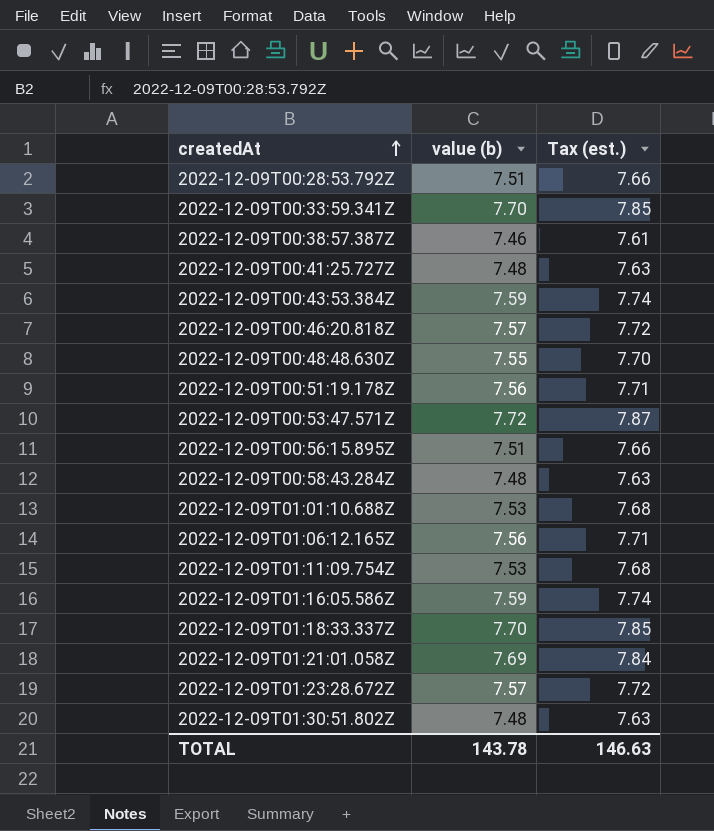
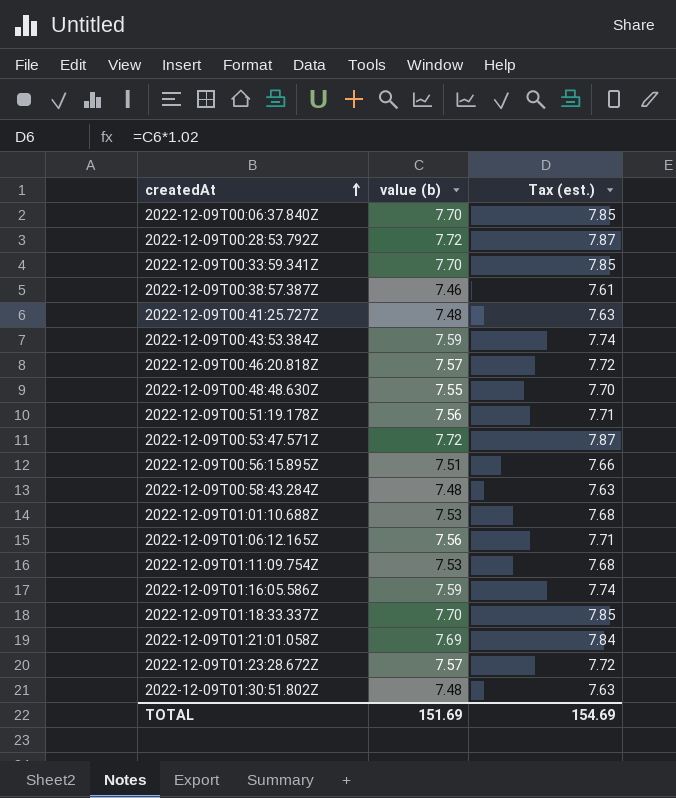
row 2022-12-09T00:06:37.840Z: none -> 7.70 | 7.85
2022-12-09T00:28:53.792Z | value (b): 7.51 -> 7.72
2022-12-09T00:28:53.792Z | Tax (est.): 7.66 -> 7.87
TOTAL | value (b): 143.78 -> 151.69
TOTAL | Tax (est.): 146.63 -> 154.69

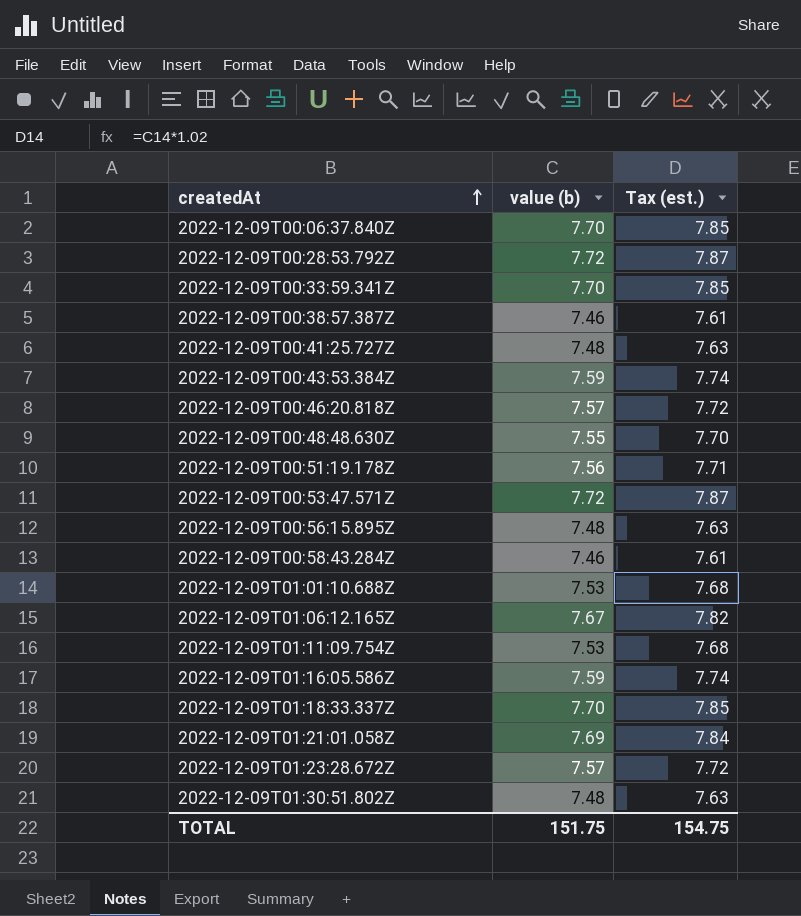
2022-12-09T00:56:15.895Z | value (b): 7.51 -> 7.48
2022-12-09T00:56:15.895Z | Tax (est.): 7.66 -> 7.63
2022-12-09T00:58:43.284Z | value (b): 7.48 -> 7.46
2022-12-09T00:58:43.284Z | Tax (est.): 7.63 -> 7.61
2022-12-09T01:06:12.165Z | value (b): 7.56 -> 7.67
2022-12-09T01:06:12.165Z | Tax (est.): 7.71 -> 7.82
TOTAL | value (b): 151.69 -> 151.75
TOTAL | Tax (est.): 154.69 -> 154.75

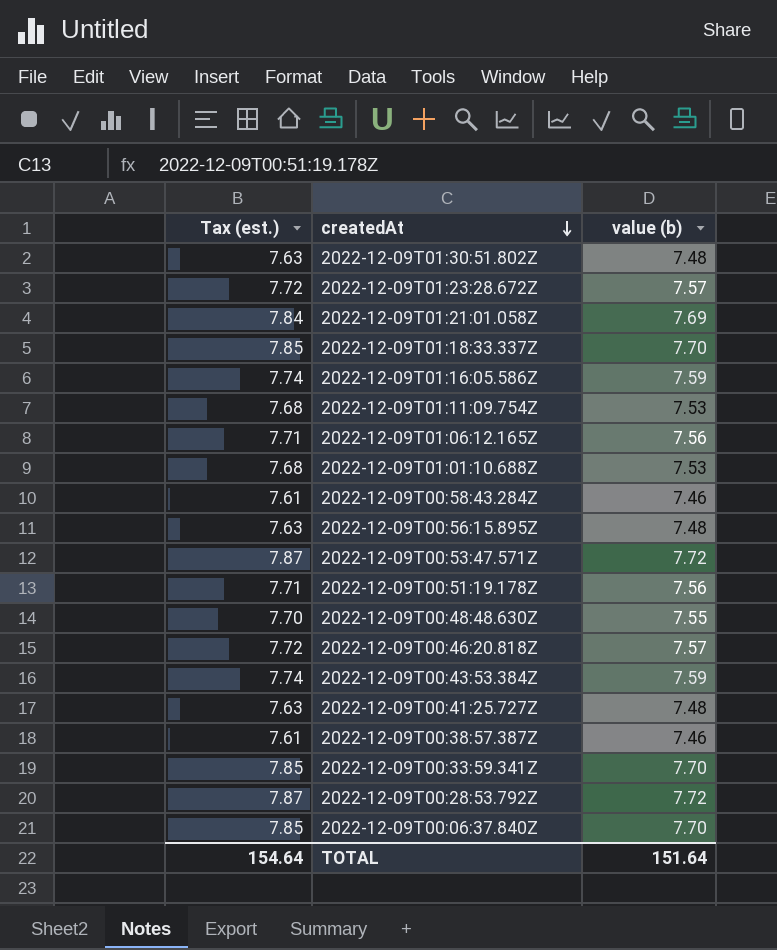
row order: createdAt ascending -> createdAt descending
column Tax (est.) | position: 3 -> 1
2022-12-09T01:06:12.165Z | Tax (est.): 7.82 -> 7.71
2022-12-09T01:06:12.165Z | value (b): 7.67 -> 7.56
TOTAL | Tax (est.): 154.75 -> 154.64
TOTAL | value (b): 151.75 -> 151.64

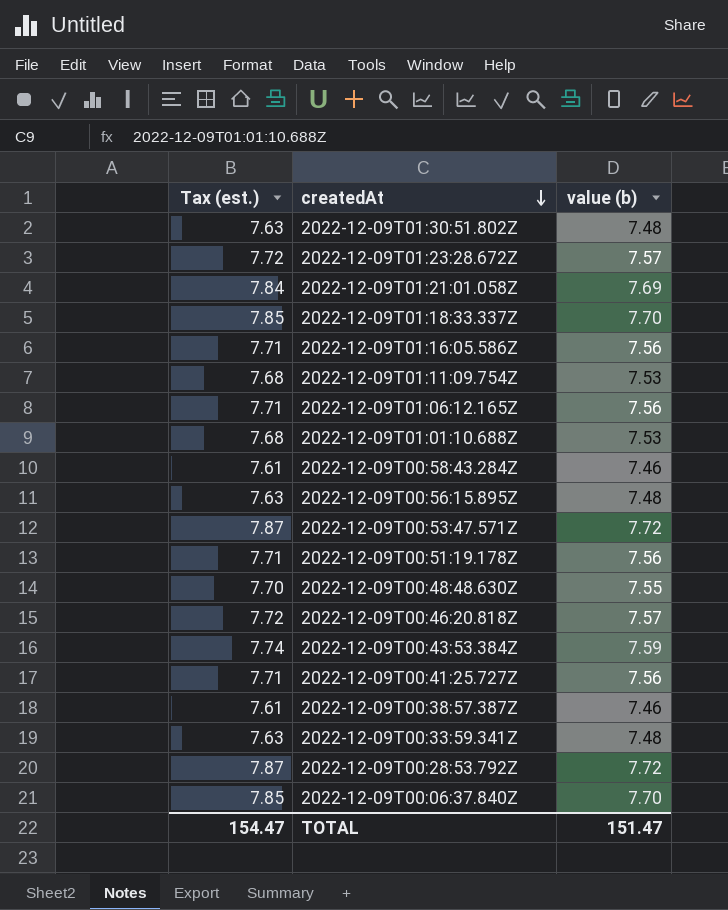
2022-12-09T01:16:05.586Z | Tax (est.): 7.74 -> 7.71
2022-12-09T01:16:05.586Z | value (b): 7.59 -> 7.56
2022-12-09T00:41:25.727Z | Tax (est.): 7.63 -> 7.71
2022-12-09T00:41:25.727Z | value (b): 7.48 -> 7.56
2022-12-09T00:33:59.341Z | Tax (est.): 7.85 -> 7.63
2022-12-09T00:33:59.341Z | value (b): 7.70 -> 7.48
TOTAL | Tax (est.): 154.64 -> 154.47
TOTAL | value (b): 151.64 -> 151.47

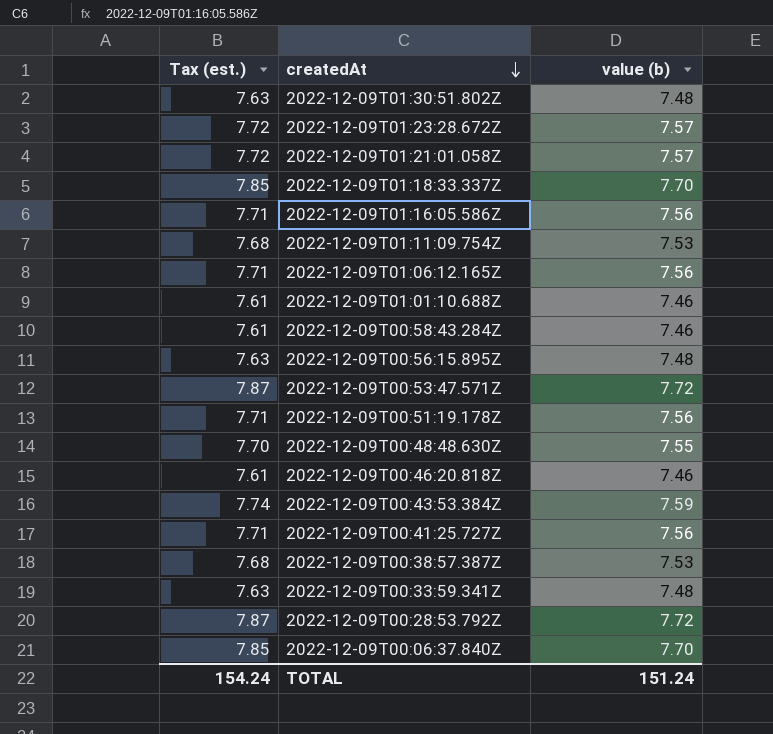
2022-12-09T01:21:01.058Z | Tax (est.): 7.84 -> 7.72
2022-12-09T01:21:01.058Z | value (b): 7.69 -> 7.57
2022-12-09T01:01:10.688Z | Tax (est.): 7.68 -> 7.61
2022-12-09T01:01:10.688Z | value (b): 7.53 -> 7.46
2022-12-09T00:46:20.818Z | Tax (est.): 7.72 -> 7.61
2022-12-09T00:46:20.818Z | value (b): 7.57 -> 7.46
2022-12-09T00:38:57.387Z | Tax (est.): 7.61 -> 7.68
2022-12-09T00:38:57.387Z | value (b): 7.46 -> 7.53
TOTAL | Tax (est.): 154.47 -> 154.24
TOTAL | value (b): 151.47 -> 151.24

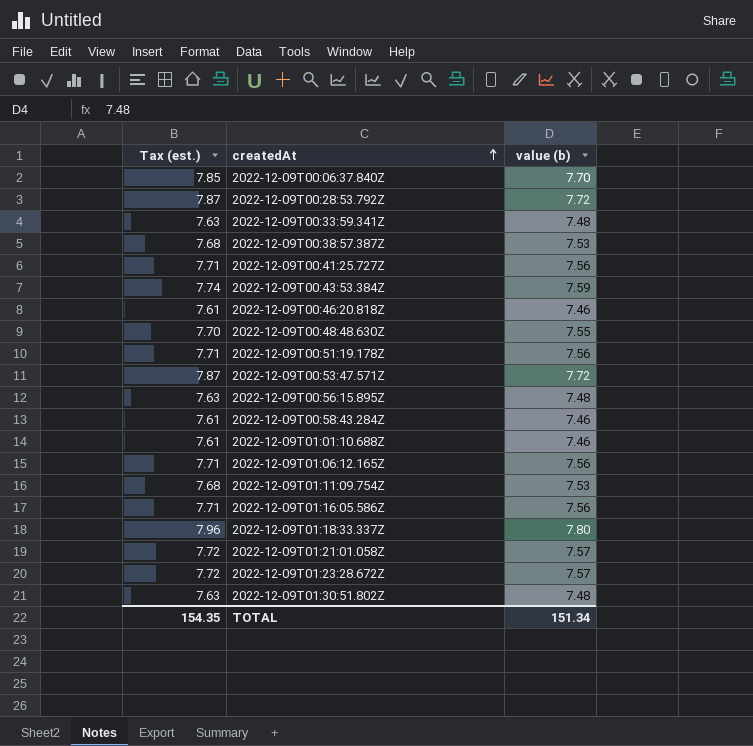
row order: createdAt descending -> createdAt ascending
2022-12-09T01:18:33.337Z | Tax (est.): 7.85 -> 7.96
2022-12-09T01:18:33.337Z | value (b): 7.70 -> 7.80
TOTAL | Tax (est.): 154.24 -> 154.35
TOTAL | value (b): 151.24 -> 151.34

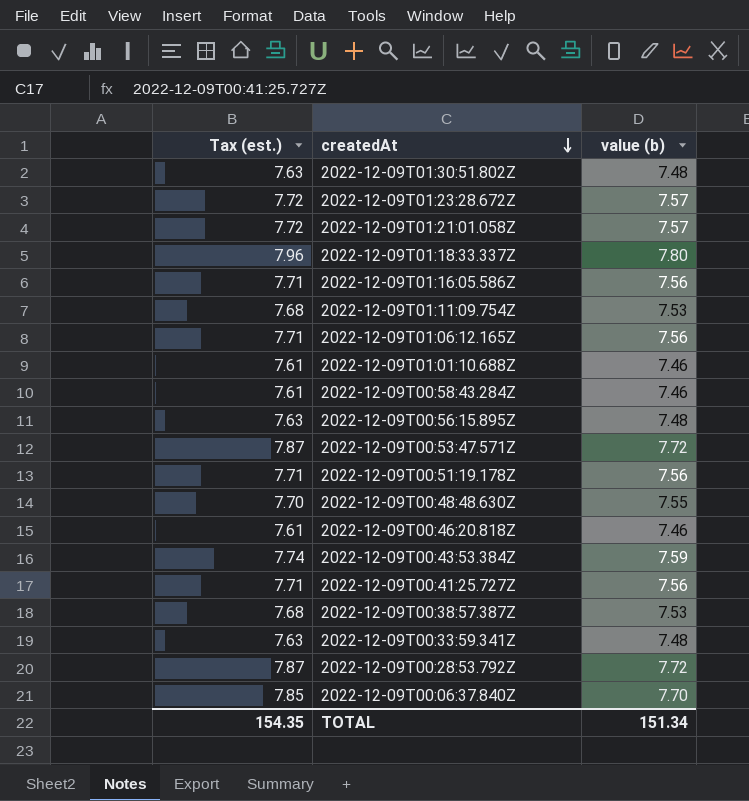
row order: createdAt ascending -> createdAt descending

